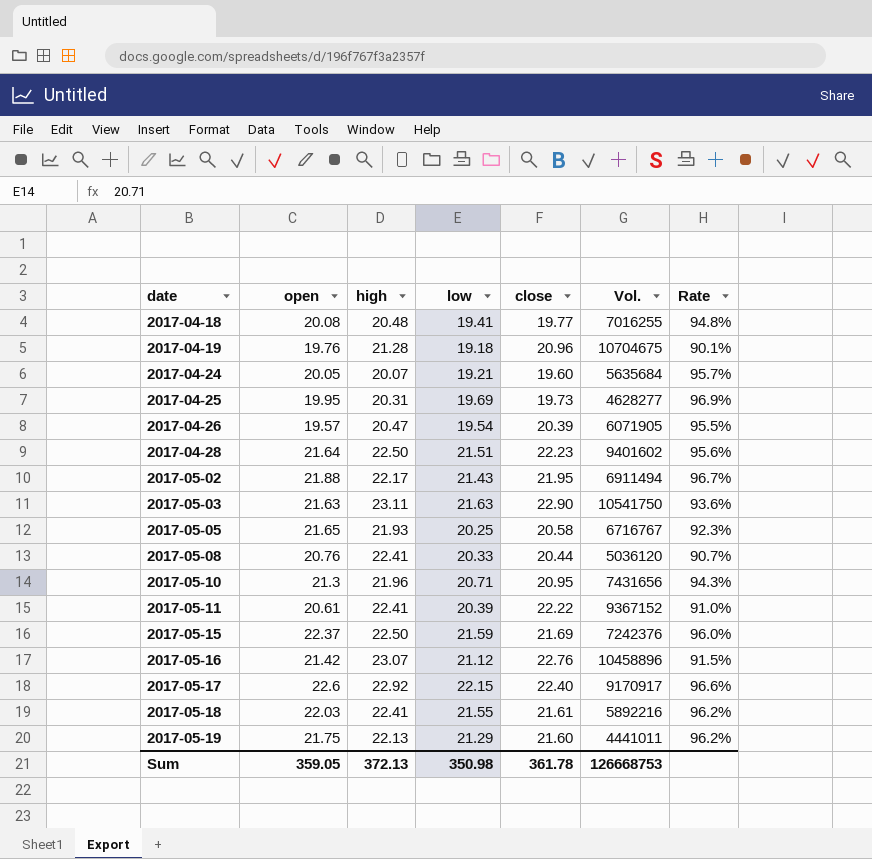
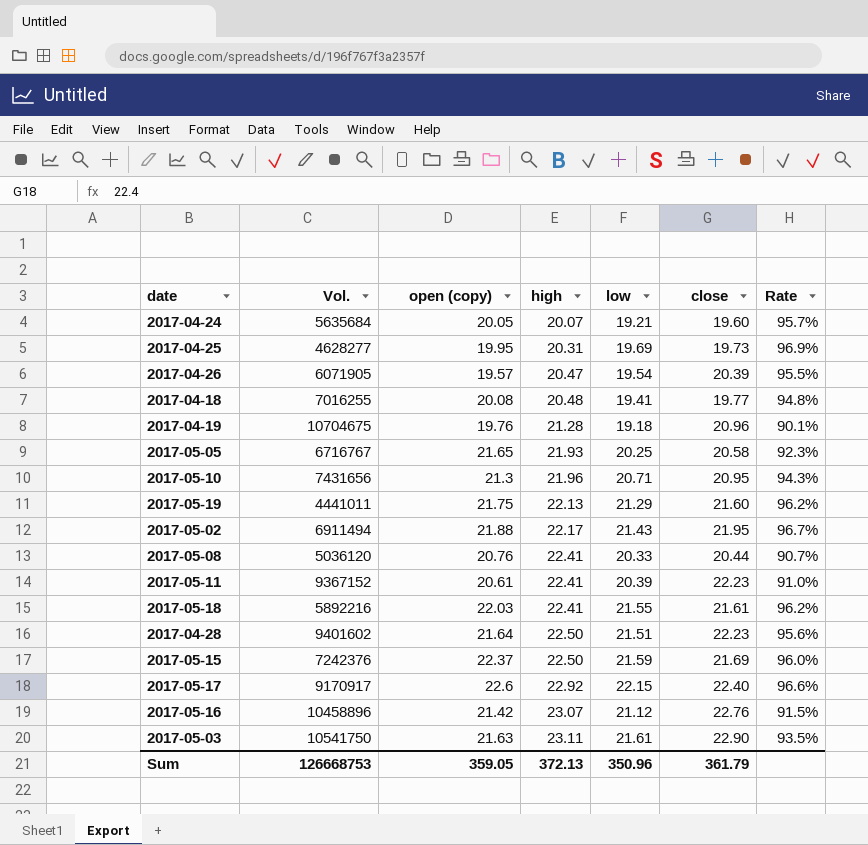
row order: date ascending -> high ascending
column Vol. | position: 6 -> 2
column name: open -> open (copy)
2017-05-11 | close: 22.22 -> 22.23
2017-05-03 | low: 21.63 -> 21.61
2017-05-03 | Rate: 93.6% -> 93.5%
Sum | low: 350.98 -> 350.96
Sum | close: 361.78 -> 361.79

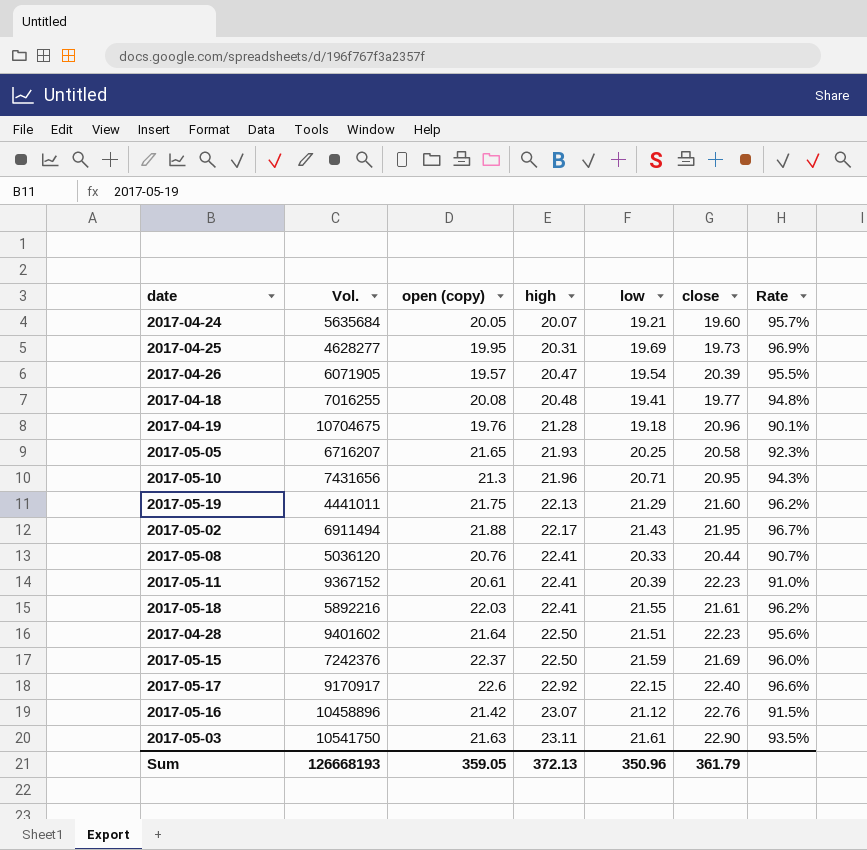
2017-05-05 | Vol.: 6716767 -> 6716207
Sum | Vol.: 126668753 -> 126668193

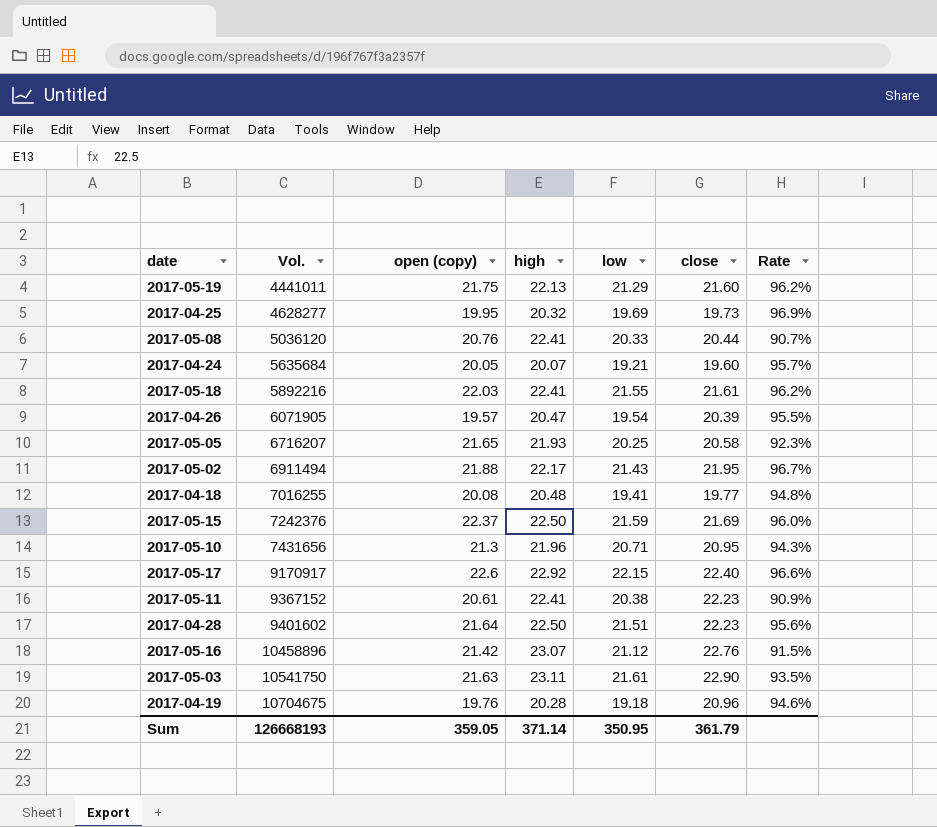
row order: high ascending -> Vol. ascending
2017-04-25 | high: 20.31 -> 20.32
2017-05-11 | low: 20.39 -> 20.38
2017-05-11 | Rate: 91.0% -> 90.9%
2017-04-19 | high: 21.28 -> 20.28
2017-04-19 | Rate: 90.1% -> 94.6%
Sum | high: 372.13 -> 371.14
Sum | low: 350.96 -> 350.95

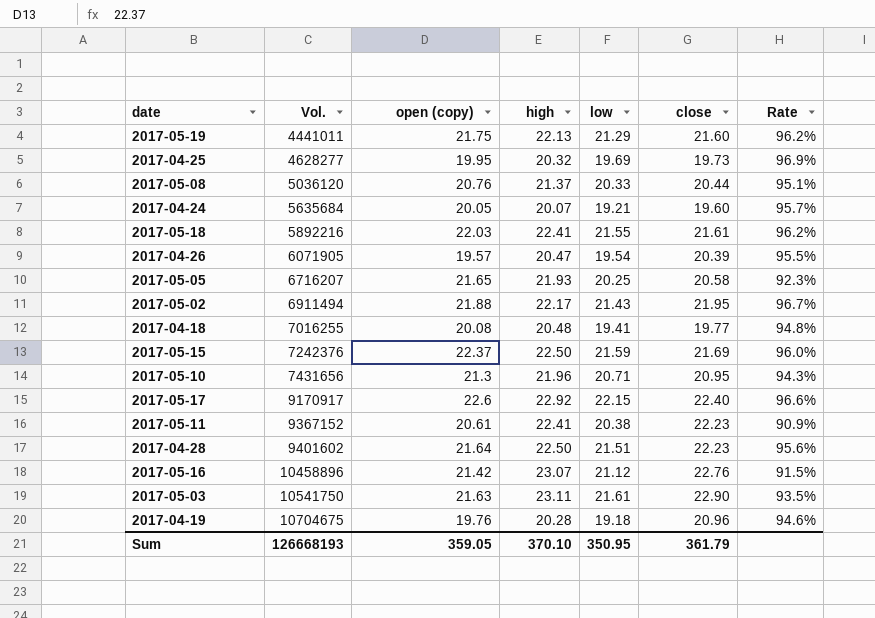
2017-05-08 | high: 22.41 -> 21.37
2017-05-08 | Rate: 90.7% -> 95.1%
Sum | high: 371.14 -> 370.10

